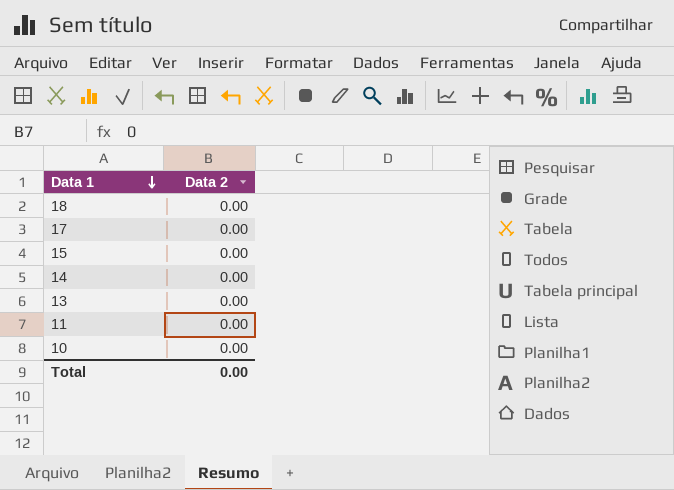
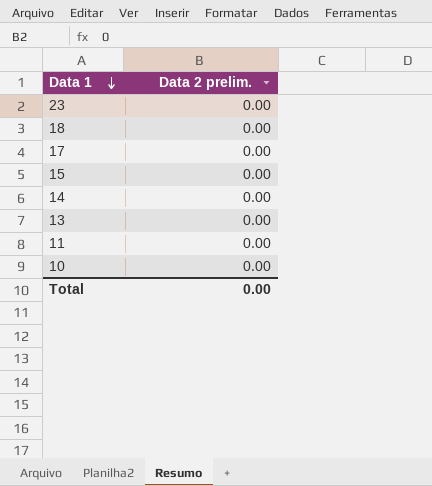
column name: Data 2 -> Data 2 prelim.
row 23: none -> 0.00

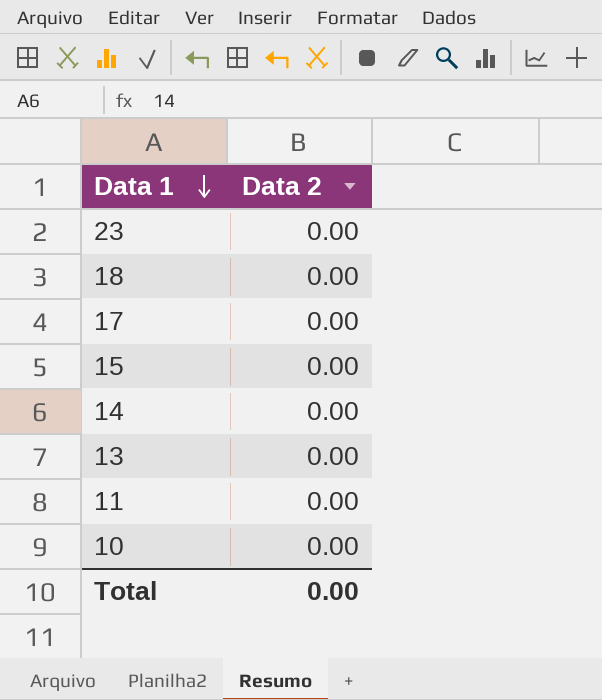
column name: Data 2 prelim. -> Data 2

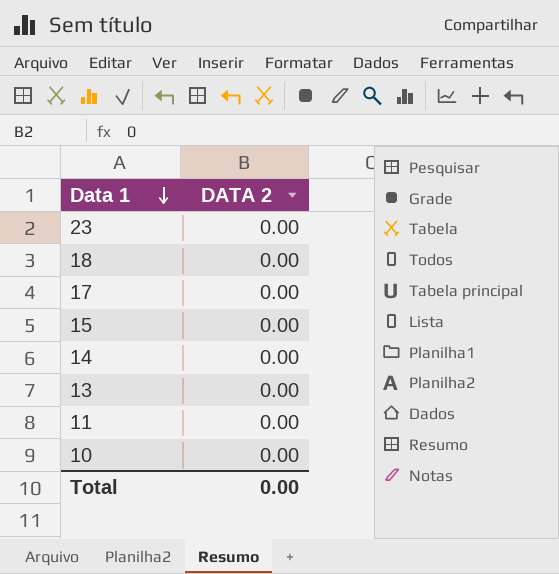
column name: Data 2 -> DATA 2

